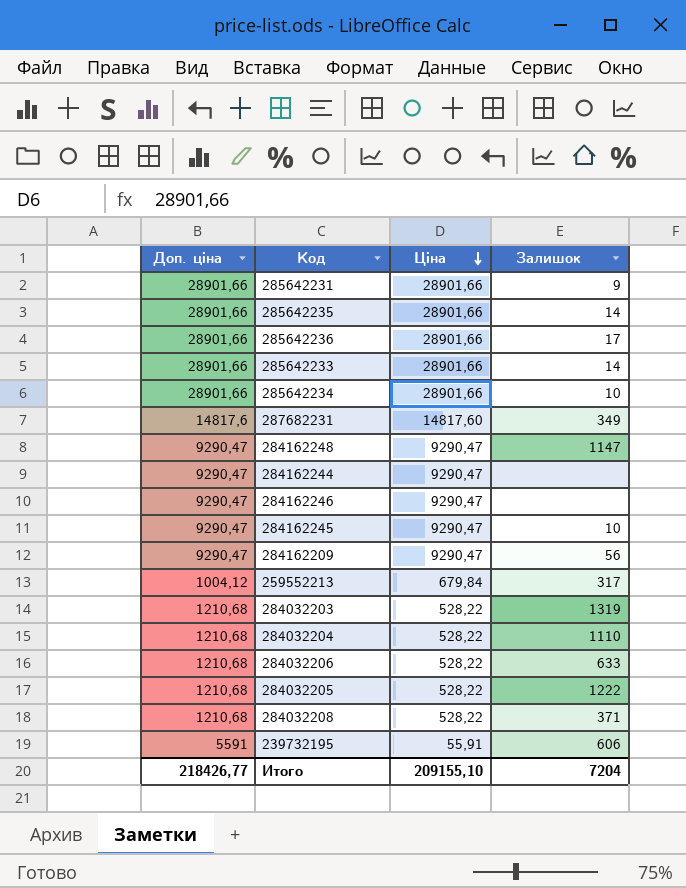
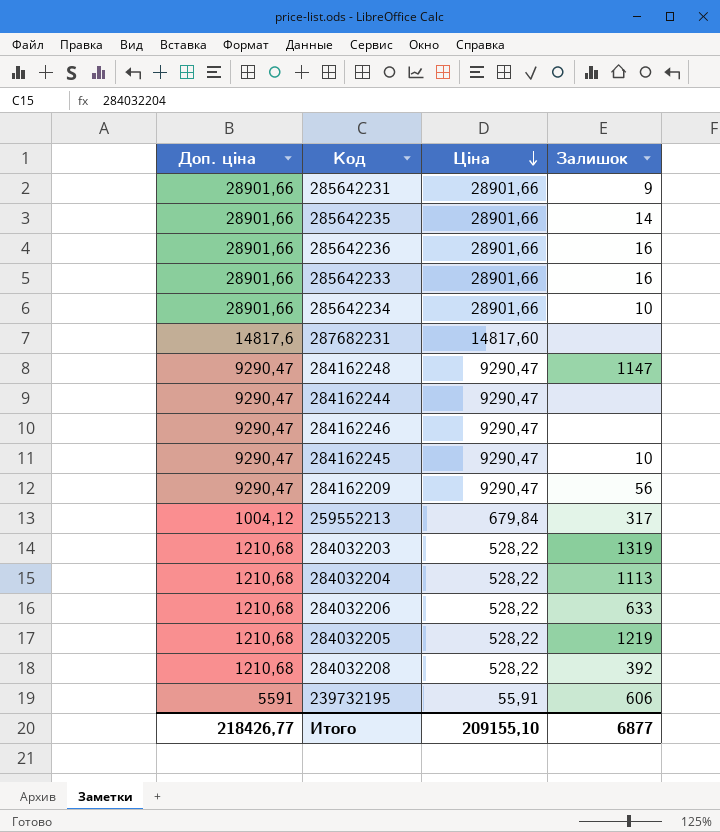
285642236 | Залишок: 17 -> 16
285642233 | Залишок: 14 -> 16
287682231 | Залишок: 349 -> none
284032204 | Залишок: 1110 -> 1113
284032205 | Залишок: 1222 -> 1219
284032208 | Залишок: 371 -> 392
Итого | Залишок: 7204 -> 6877

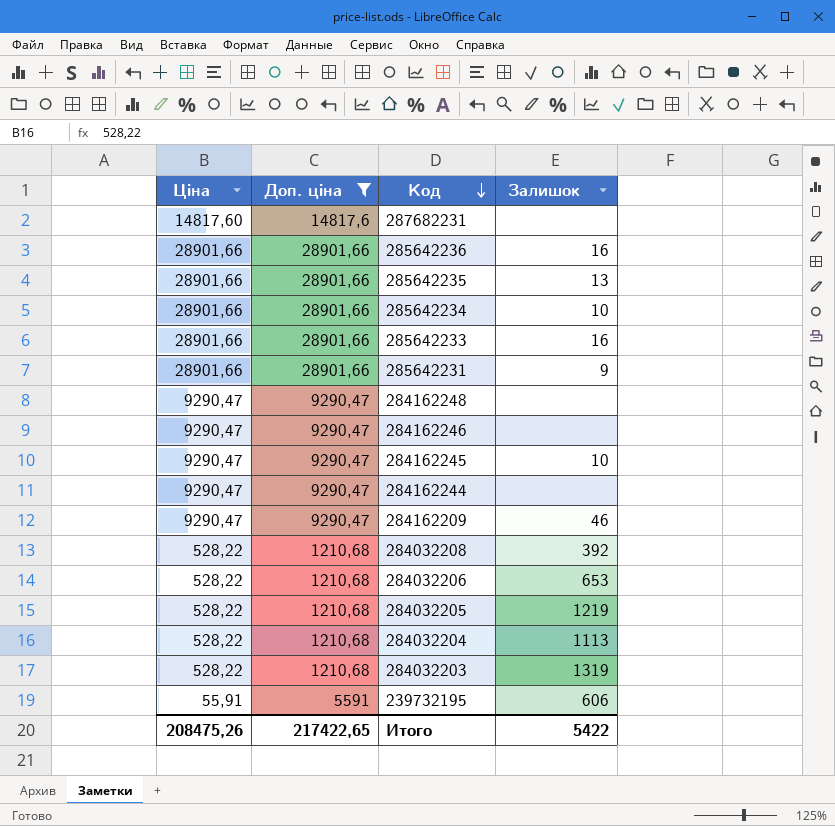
filter: none -> Доп. ціна != 1004,12
row order: Ціна descending -> Код descending
column Ціна | position: 3 -> 1
285642235 | Залишок: 14 -> 13
284162248 | Залишок: 1147 -> none
284162209 | Залишок: 56 -> 46
284032206 | Залишок: 633 -> 653
Итого | Ціна: 209155,10 -> 208475,26
Итого | Доп. ціна: 218426,77 -> 217422,65
Итого | Залишок: 6877 -> 5422

